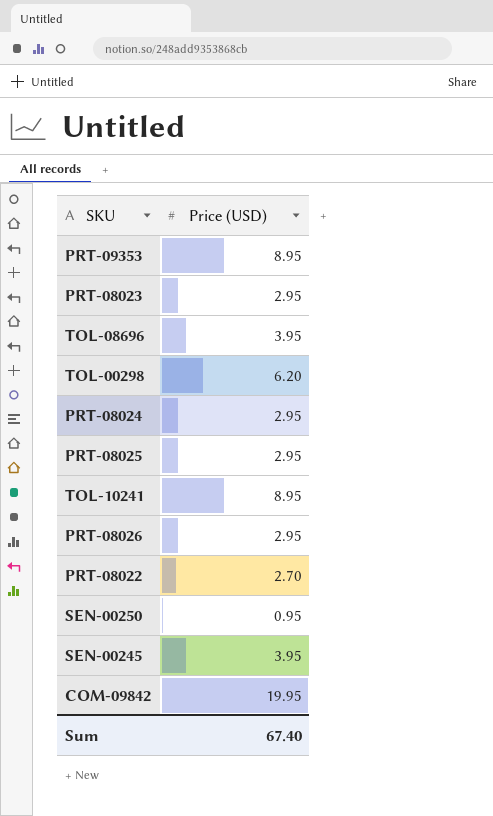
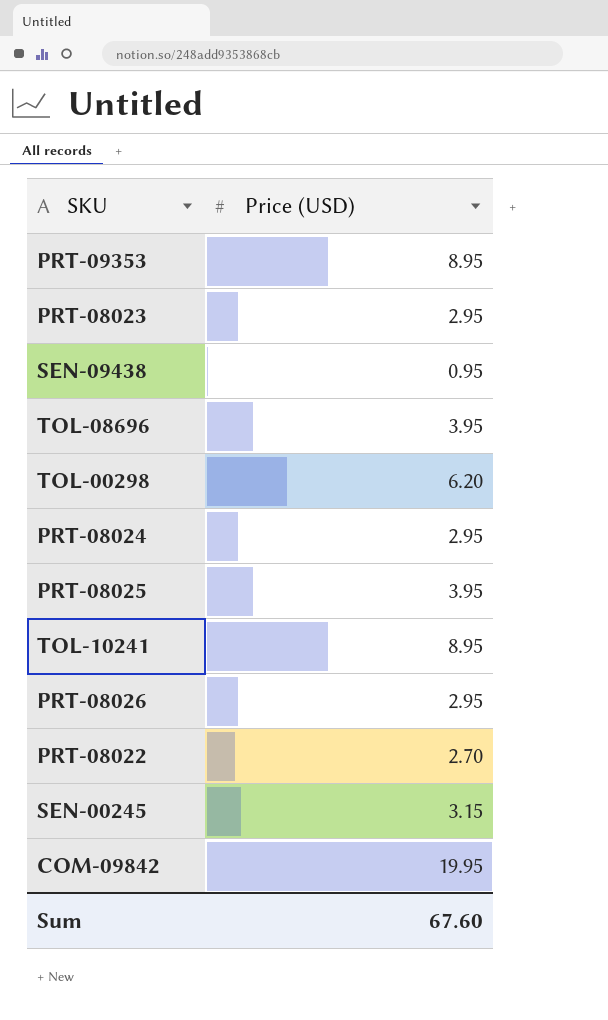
row SEN-00250: 0.95 -> none
row SEN-09438: none -> 0.95
PRT-08025 | Price (USD): 2.95 -> 3.95
SEN-00245 | Price (USD): 3.95 -> 3.15
Sum | Price (USD): 67.40 -> 67.60

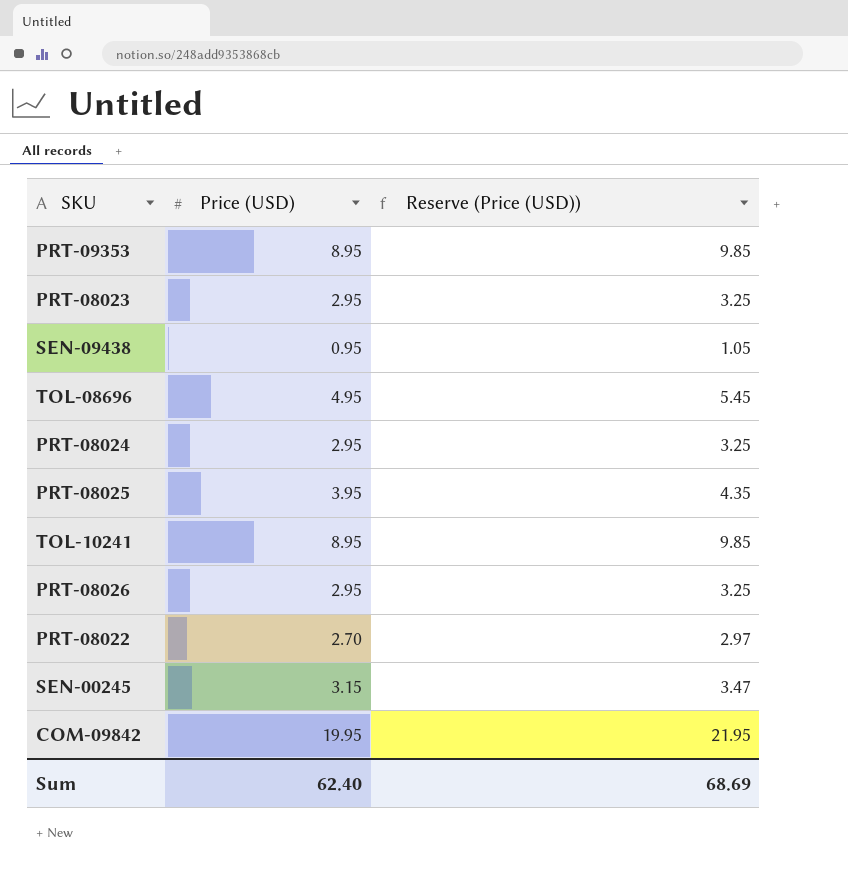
column Reserve (Price (USD)) | formula: none -> [Price (USD)] * 1.1
row TOL-00298: 6.20 -> none
TOL-08696 | Price (USD): 3.95 -> 4.95
Sum | Price (USD): 67.60 -> 62.40

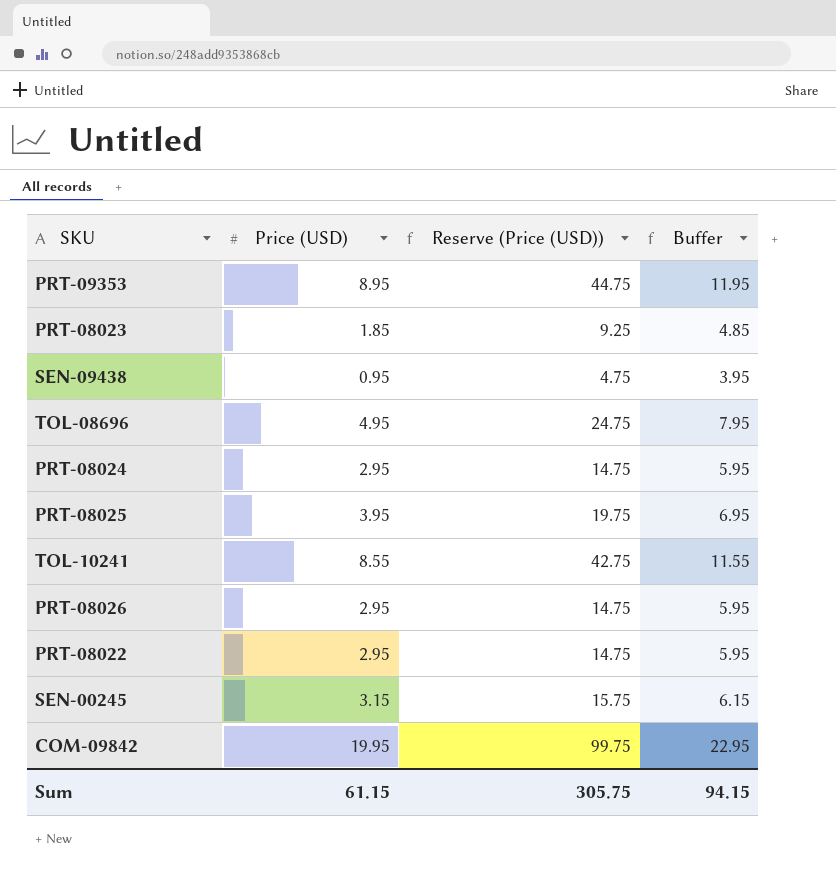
column Reserve (Price (USD)) | formula: [Price (USD)] * 1.1 -> [Price (USD)] * 5
column Buffer | formula: none -> [Price (USD)] + 3
PRT-08023 | Price (USD): 2.95 -> 1.85
TOL-10241 | Price (USD): 8.95 -> 8.55
PRT-08022 | Price (USD): 2.70 -> 2.95
Sum | Price (USD): 62.40 -> 61.15
Sum | Reserve (Price (USD)): 68.69 -> 305.75

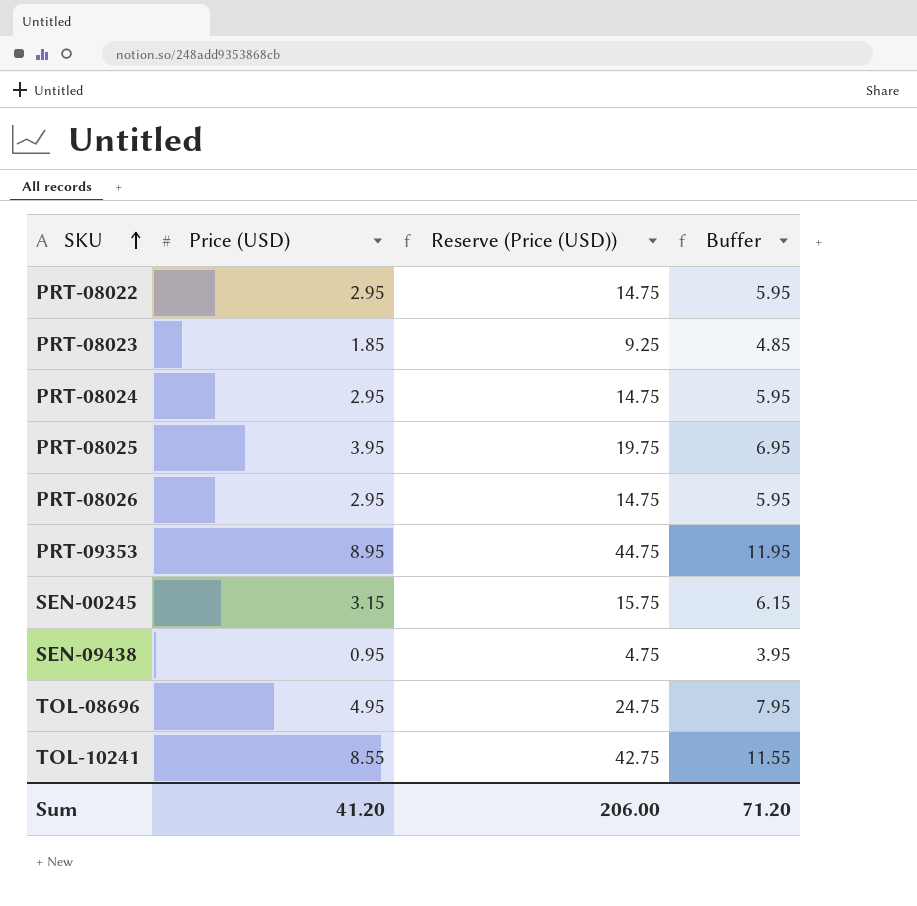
row order: none -> SKU ascending
row COM-09842: 19.95 | 99.75 | 22.95 -> none
Sum | Price (USD): 61.15 -> 41.20
Sum | Reserve (Price (USD)): 305.75 -> 206.00
Sum | Buffer: 94.15 -> 71.20

